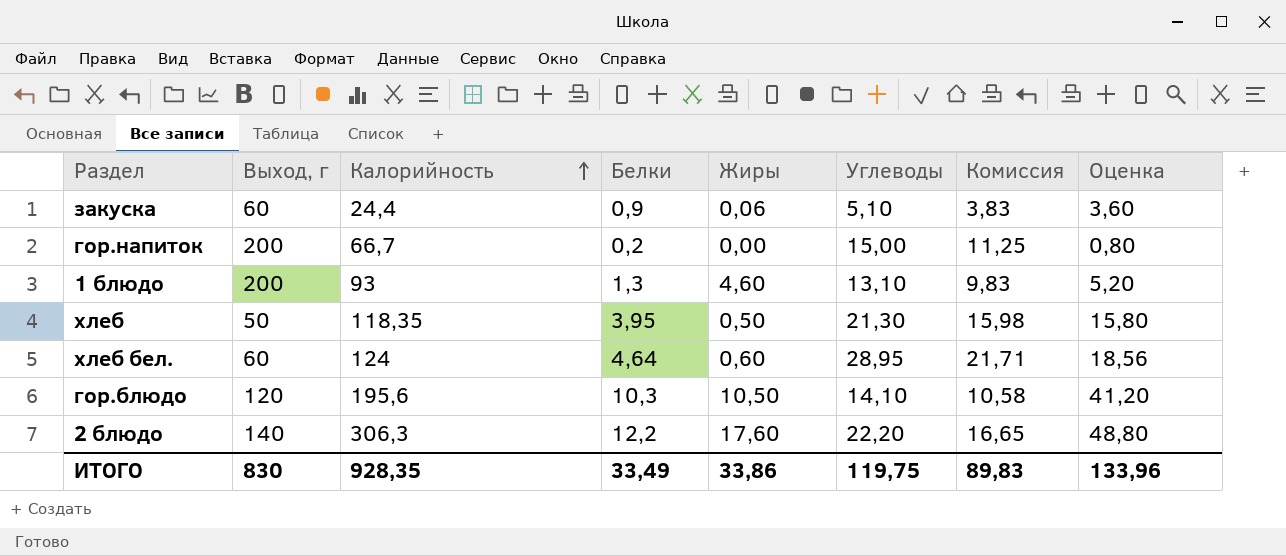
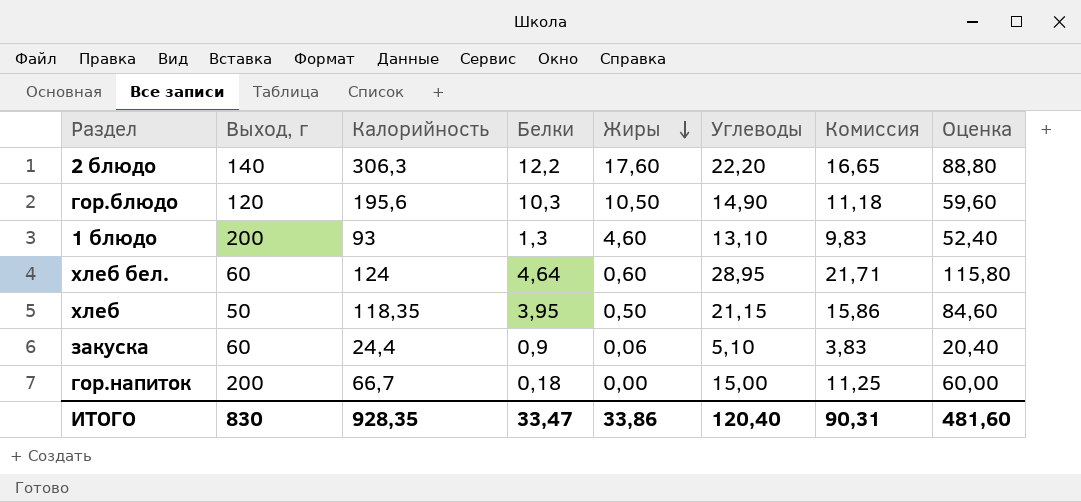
row order: Калорийность ascending -> Жиры descending
column Оценка | formula: [Белки] * 4 -> [Углеводы] * 4
гор.блюдо | Углеводы: 14,10 -> 14,90
гор.блюдо | Комиссия: 10,58 -> 11,18
хлеб | Углеводы: 21,30 -> 21,15
хлеб | Комиссия: 15,98 -> 15,86
гор.напиток | Белки: 0,2 -> 0,18
ИТОГО | Белки: 33,49 -> 33,47
ИТОГО | Углеводы: 119,75 -> 120,40
ИТОГО | Комиссия: 89,83 -> 90,31
ИТОГО | Оценка: 133,96 -> 481,60

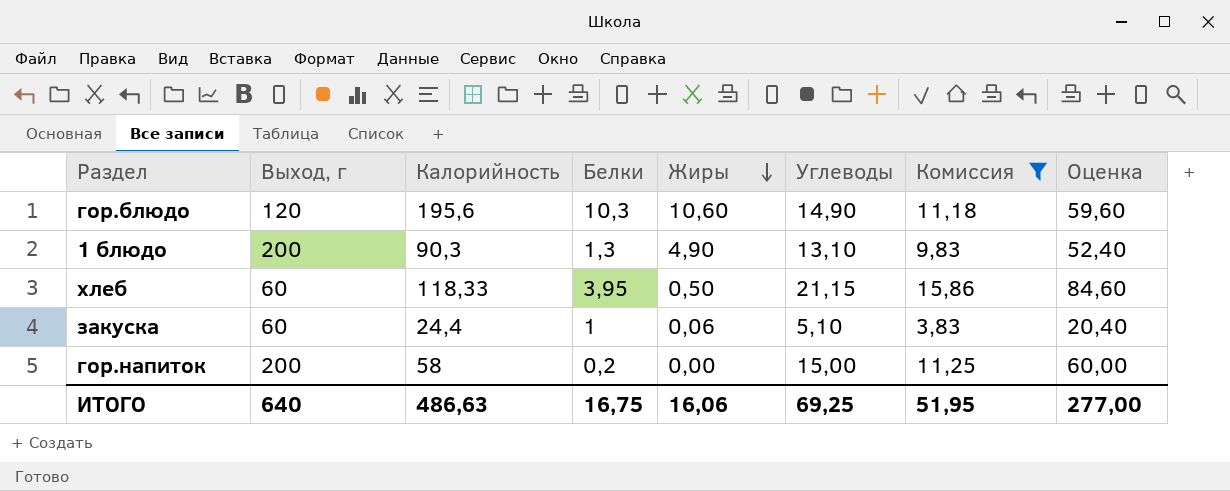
filter: none -> Комиссия <= 15,86
гор.блюдо | Жиры: 10,50 -> 10,60
1 блюдо | Калорийность: 93 -> 90,3
1 блюдо | Жиры: 4,60 -> 4,90
хлеб | Выход, г: 50 -> 60
хлеб | Калорийность: 118,35 -> 118,33
закуска | Белки: 0,9 -> 1
гор.напиток | Калорийность: 66,7 -> 58
гор.напиток | Белки: 0,18 -> 0,2
ИТОГО | Выход, г: 830 -> 640
ИТОГО | Калорийность: 928,35 -> 486,63
ИТОГО | Белки: 33,47 -> 16,75
ИТОГО | Жиры: 33,86 -> 16,06
ИТОГО | Углеводы: 120,40 -> 69,25
ИТОГО | Комиссия: 90,31 -> 51,95
ИТОГО | Оценка: 481,60 -> 277,00

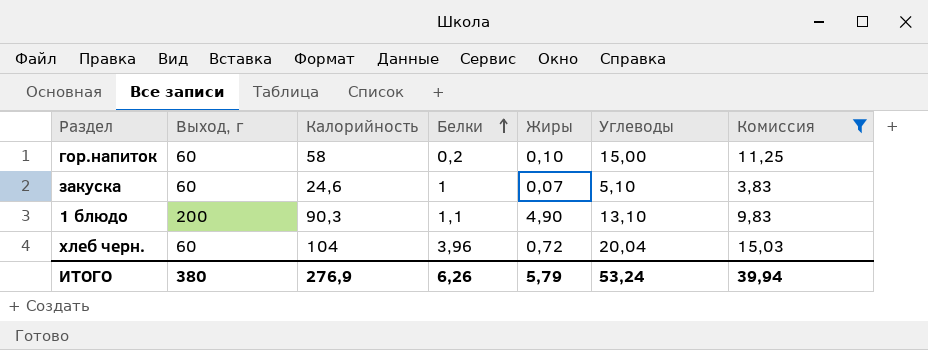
row order: Жиры descending -> Белки ascending
column Оценка | formula: [Углеводы] * 4 -> none
row гор.блюдо: 120 | 195,6 | 10,3 | 10,60 | 14,90 | 11,18 | 59,60 -> none
row хлеб: 60 | 118,33 | 3,95 | 0,50 | 21,15 | 15,86 | 84,60 -> none
гор.напиток | Выход, г: 200 -> 60
гор.напиток | Жиры: 0,00 -> 0,10
закуска | Калорийность: 24,4 -> 24,6
закуска | Жиры: 0,06 -> 0,07
1 блюдо | Белки: 1,3 -> 1,1
row хлеб черн.: none -> 60 | 104 | 3,96 | 0,72 | 20,04 | 15,03
ИТОГО | Выход, г: 640 -> 380
ИТОГО | Калорийность: 486,63 -> 276,9
ИТОГО | Белки: 16,75 -> 6,26
ИТОГО | Жиры: 16,06 -> 5,79
ИТОГО | Углеводы: 69,25 -> 53,24
ИТОГО | Комиссия: 51,95 -> 39,94

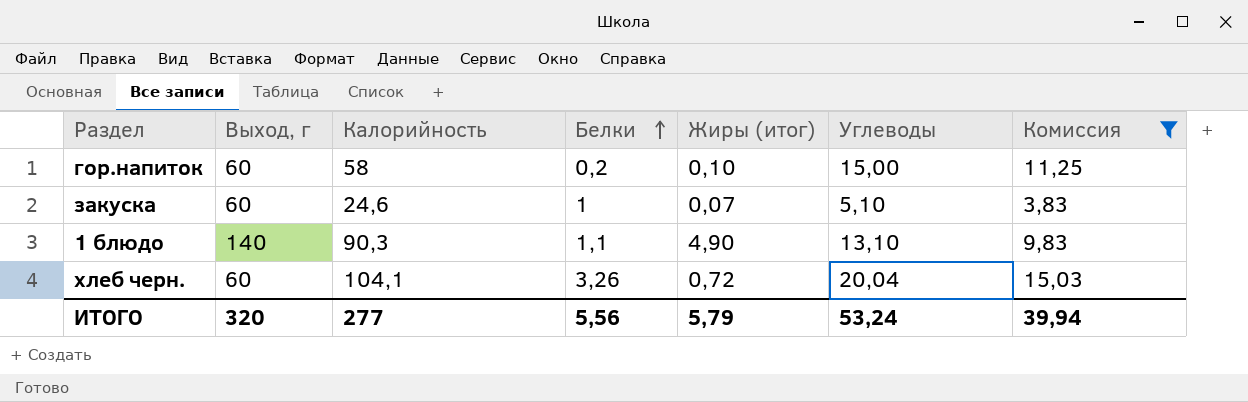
column name: Жиры -> Жиры (итог)
1 блюдо | Выход, г: 200 -> 140
хлеб черн. | Калорийность: 104 -> 104,1
хлеб черн. | Белки: 3,96 -> 3,26
ИТОГО | Выход, г: 380 -> 320
ИТОГО | Калорийность: 276,9 -> 277
ИТОГО | Белки: 6,26 -> 5,56

